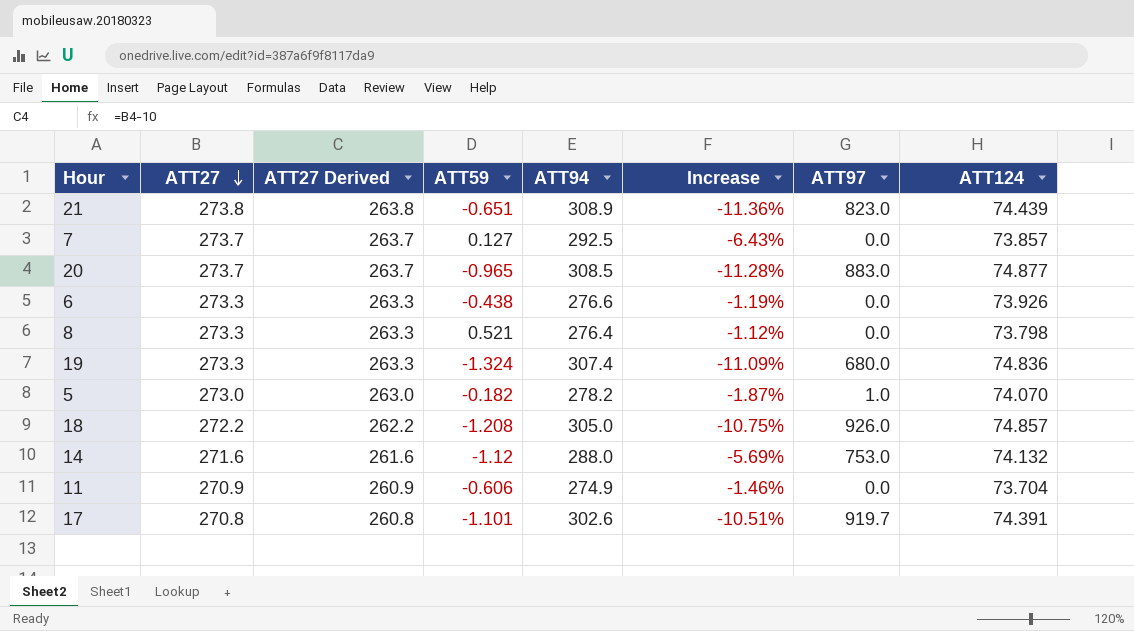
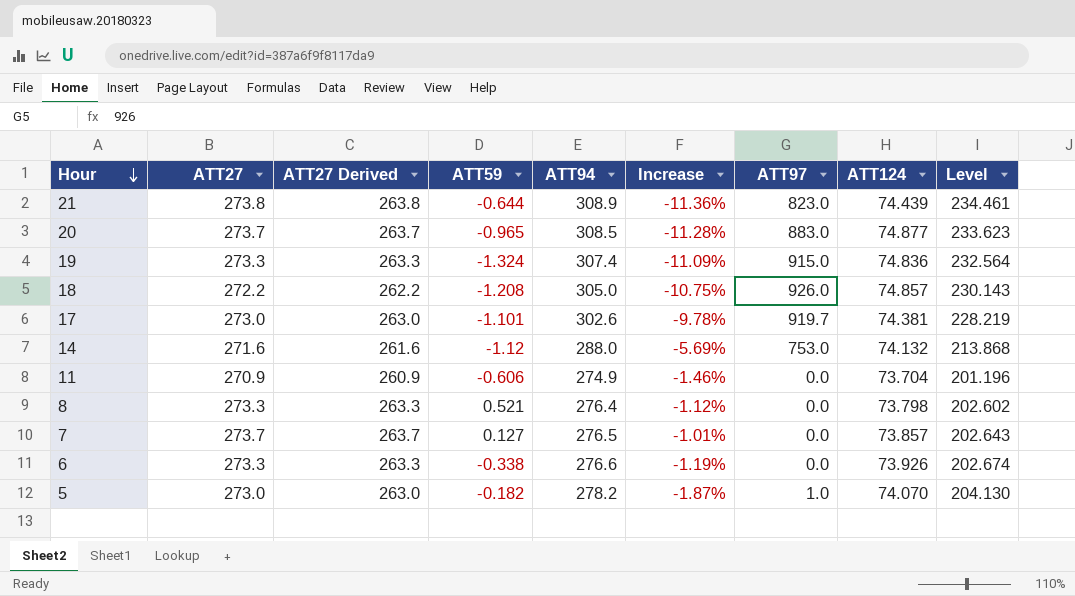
row order: ATT27 descending -> Hour descending
column Level | formula: none -> [ATT94] - [ATT124]
21 | ATT59: -0.651 -> -0.644
19 | ATT97: 680.0 -> 915.0
17 | ATT27: 270.8 -> 273.0
17 | ATT27 Derived: 260.8 -> 263.0
17 | Increase: -10.51% -> -9.78%
17 | ATT124: 74.391 -> 74.381
7 | ATT94: 292.5 -> 276.5
7 | Increase: -6.43% -> -1.01%
6 | ATT59: -0.438 -> -0.338

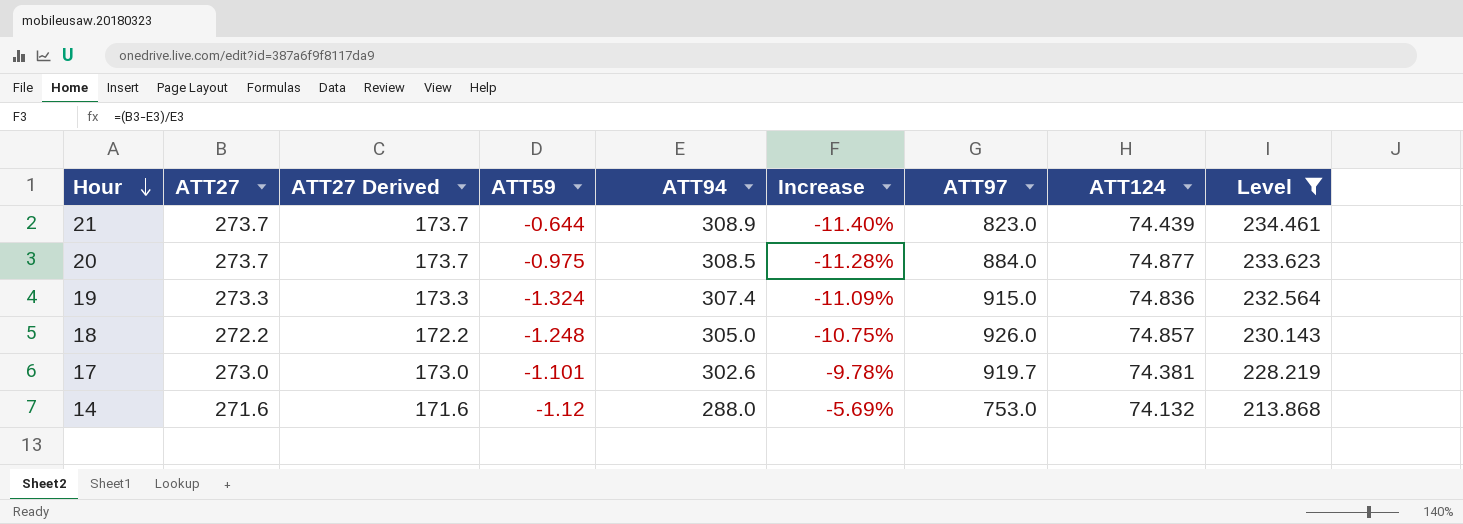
filter: none -> Level >= 213.868
column ATT27 Derived | formula: [ATT27] - 10 -> [ATT27] - 100
21 | ATT27: 273.8 -> 273.7
21 | Increase: -11.36% -> -11.40%
20 | ATT59: -0.965 -> -0.975
20 | ATT97: 883.0 -> 884.0
18 | ATT59: -1.208 -> -1.248

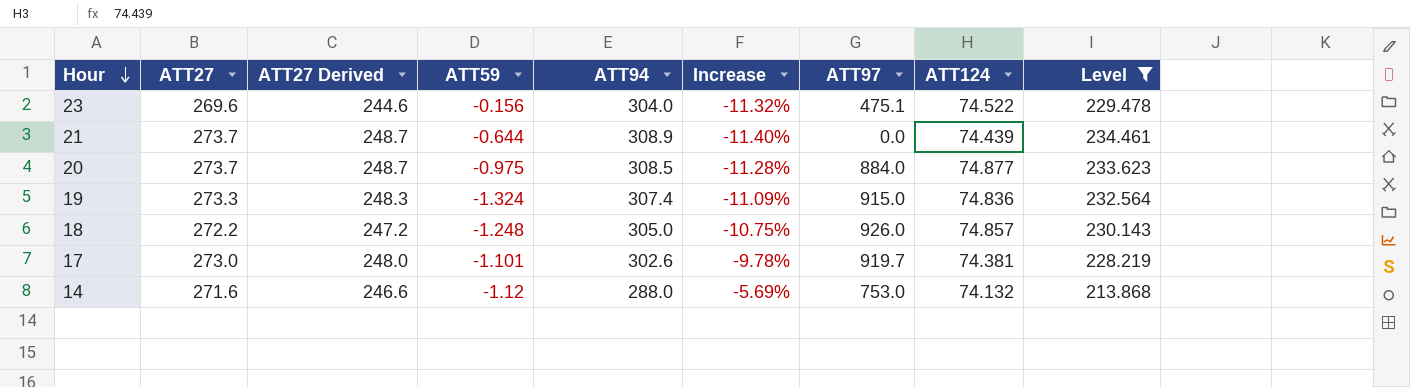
column ATT27 Derived | formula: [ATT27] - 100 -> [ATT27] - 25
row 23: none -> 269.6 | 244.6 | -0.156 | 304.0 | -11.32% | 475.1 | 74.522 | 229.478
21 | ATT97: 823.0 -> 0.0

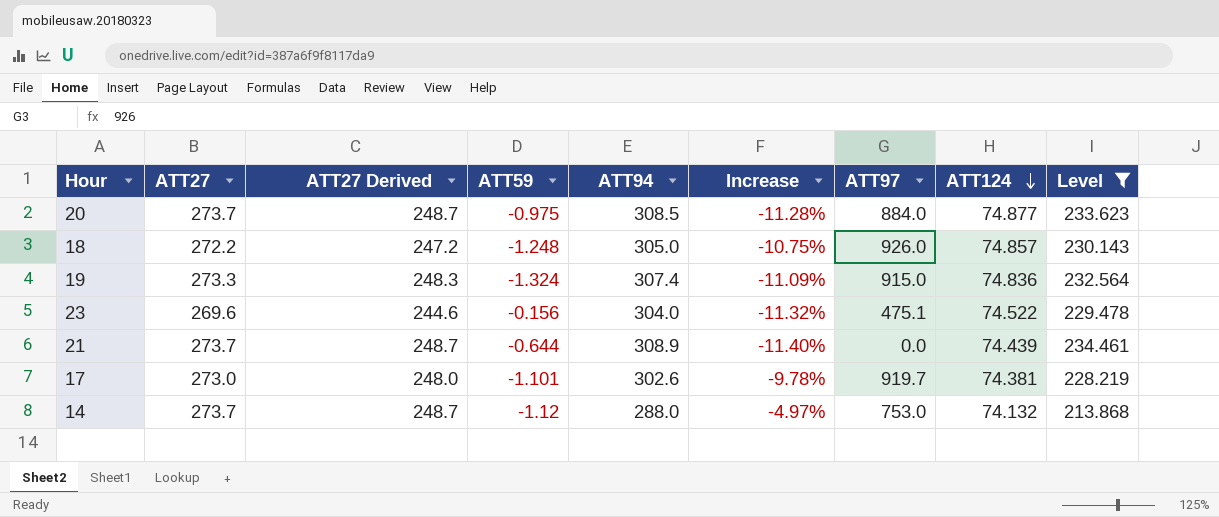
row order: Hour descending -> ATT124 descending
14 | ATT27: 271.6 -> 273.7
14 | ATT27 Derived: 246.6 -> 248.7
14 | Increase: -5.69% -> -4.97%

